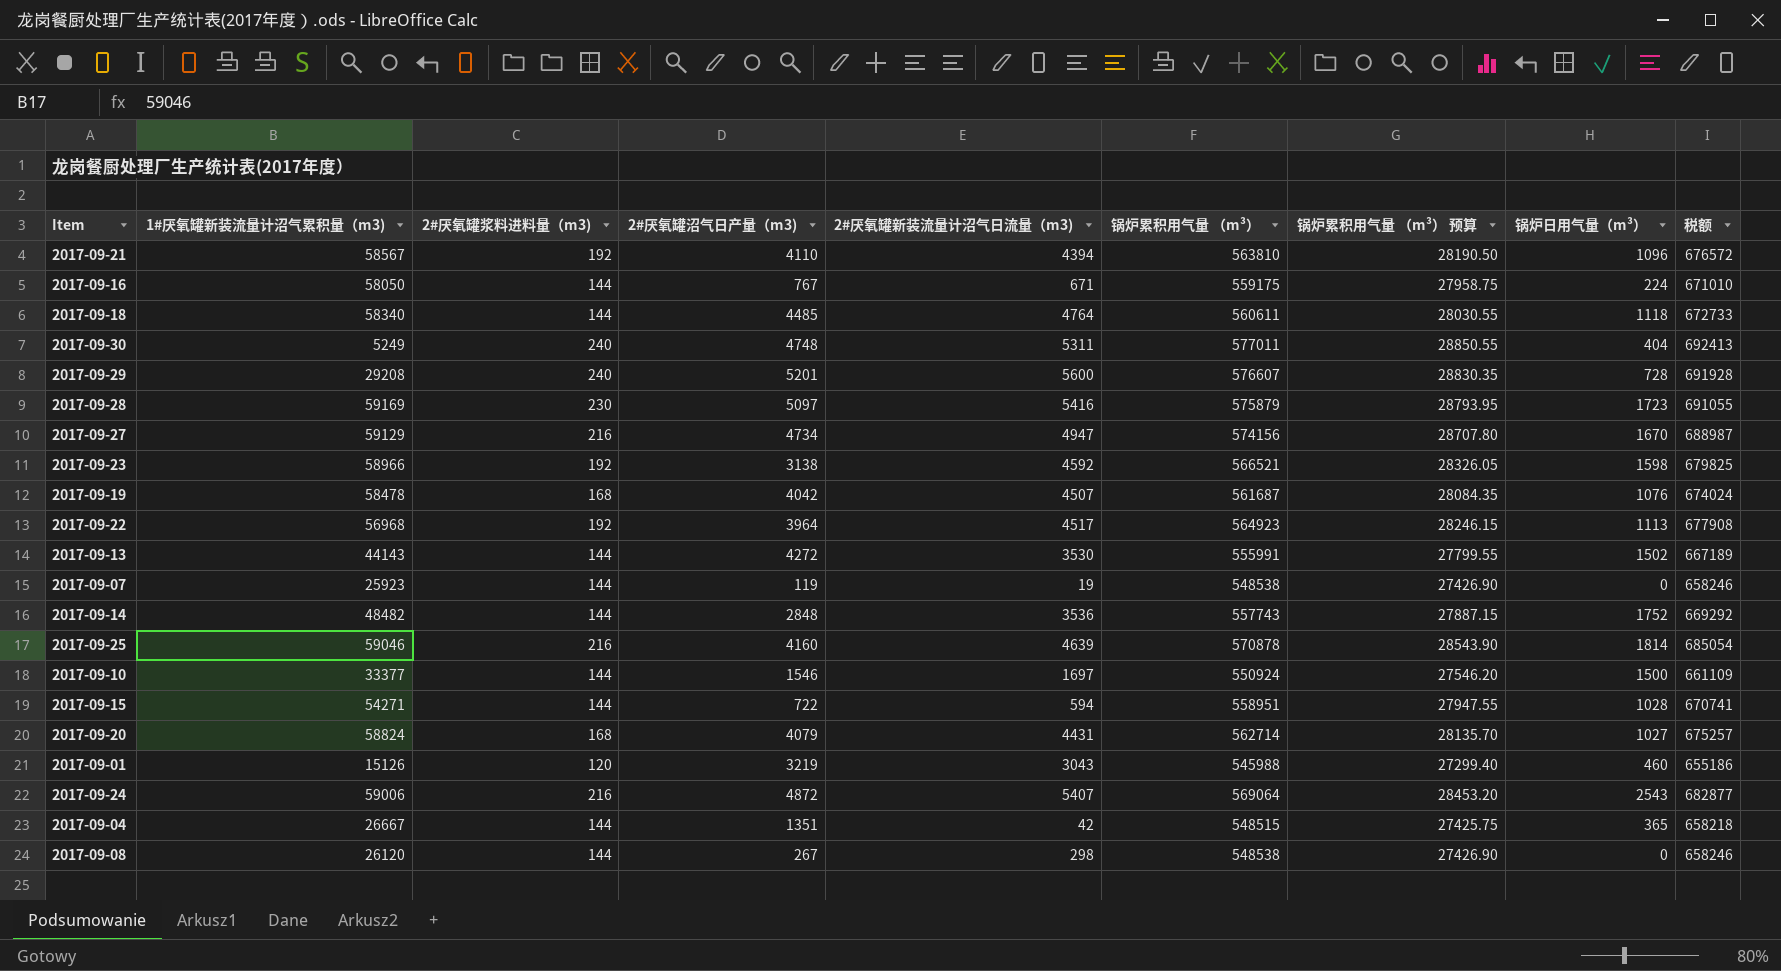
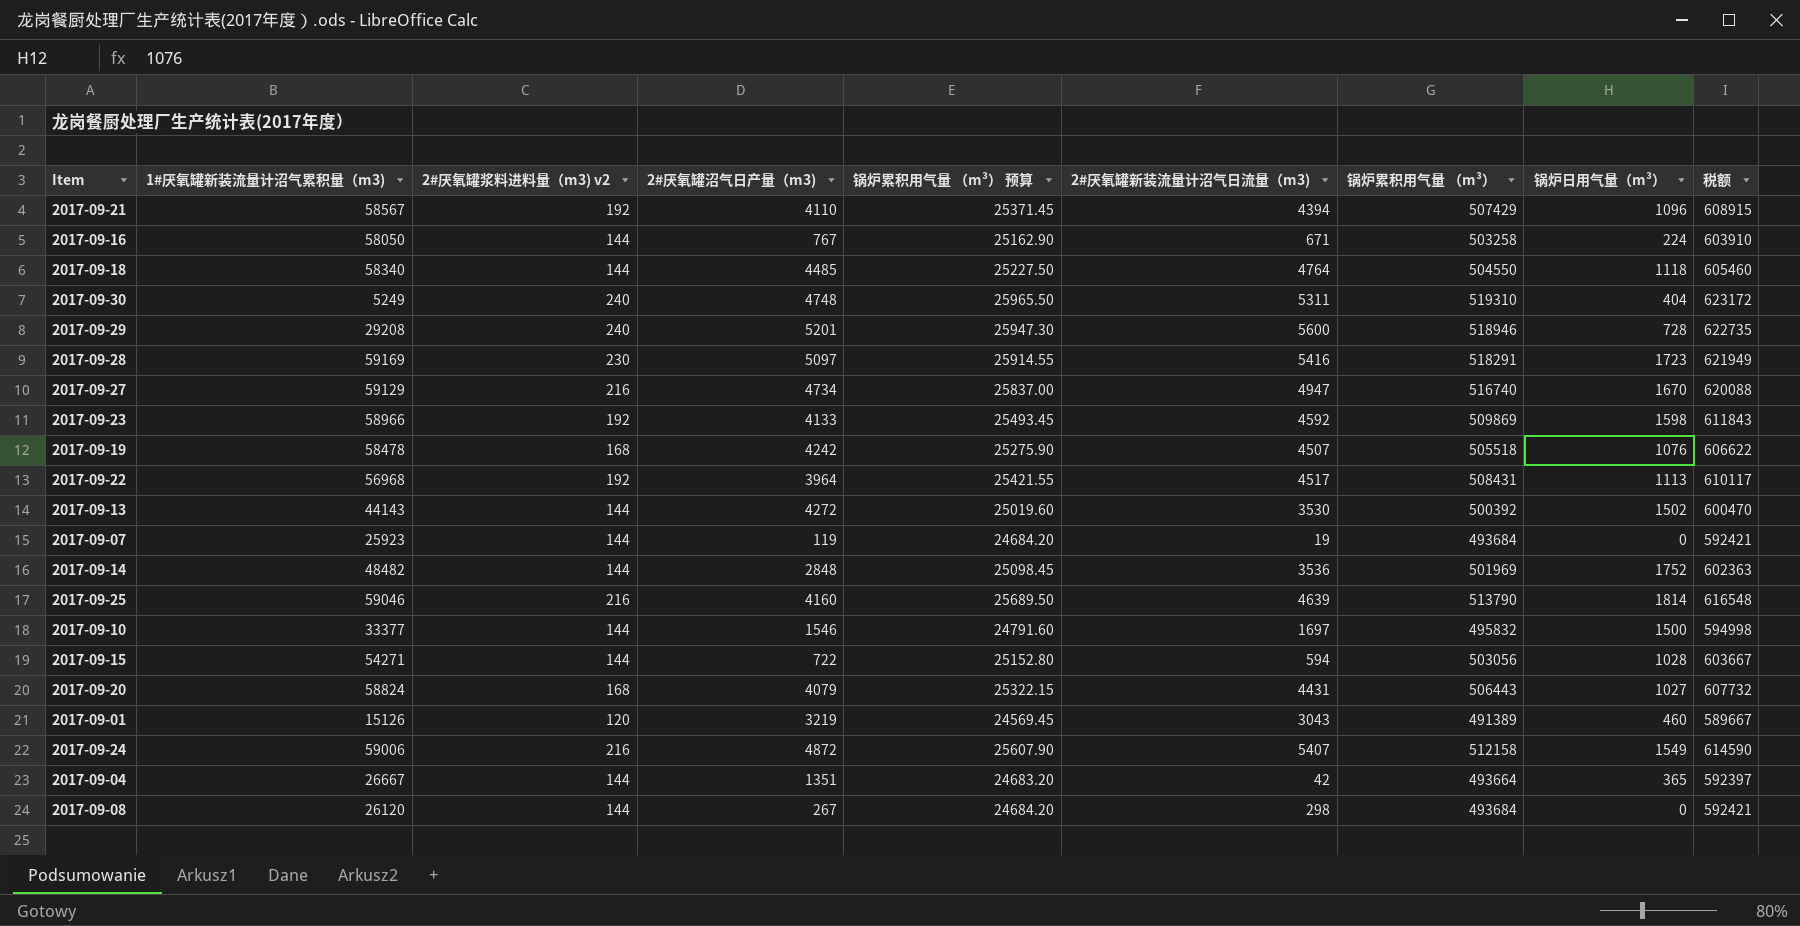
column name: 2#厌氧罐浆料进料量（m3) -> 2#厌氧罐浆料进料量（m3) v2
column 锅炉累积用气量 （m³） 预算 | position: 7 -> 5
2017-09-21 | 锅炉累积用气量 （m³） 预算: 28190.50 -> 25371.45
2017-09-21 | 锅炉累积用气量 （m³）: 563810 -> 507429
2017-09-21 | 税额: 676572 -> 608915
2017-09-16 | 锅炉累积用气量 （m³） 预算: 27958.75 -> 25162.90
2017-09-16 | 锅炉累积用气量 （m³）: 559175 -> 503258
2017-09-16 | 税额: 671010 -> 603910
2017-09-18 | 锅炉累积用气量 （m³） 预算: 28030.55 -> 25227.50
2017-09-18 | 锅炉累积用气量 （m³）: 560611 -> 504550
2017-09-18 | 税额: 672733 -> 605460
2017-09-30 | 锅炉累积用气量 （m³） 预算: 28850.55 -> 25965.50
2017-09-30 | 锅炉累积用气量 （m³）: 577011 -> 519310
2017-09-30 | 税额: 692413 -> 623172
2017-09-29 | 锅炉累积用气量 （m³） 预算: 28830.35 -> 25947.30
2017-09-29 | 锅炉累积用气量 （m³）: 576607 -> 518946
2017-09-29 | 税额: 691928 -> 622735
2017-09-28 | 锅炉累积用气量 （m³） 预算: 28793.95 -> 25914.55
2017-09-28 | 锅炉累积用气量 （m³）: 575879 -> 518291
2017-09-28 | 税额: 691055 -> 621949
2017-09-27 | 锅炉累积用气量 （m³） 预算: 28707.80 -> 25837.00
2017-09-27 | 锅炉累积用气量 （m³）: 574156 -> 516740
2017-09-27 | 税额: 688987 -> 620088
2017-09-23 | 2#厌氧罐沼气日产量（m3): 3138 -> 4133
2017-09-23 | 锅炉累积用气量 （m³） 预算: 28326.05 -> 25493.45
2017-09-23 | 锅炉累积用气量 （m³）: 566521 -> 509869
2017-09-23 | 税额: 679825 -> 611843
2017-09-19 | 2#厌氧罐沼气日产量（m3): 4042 -> 4242
2017-09-19 | 锅炉累积用气量 （m³） 预算: 28084.35 -> 25275.90
2017-09-19 | 锅炉累积用气量 （m³）: 561687 -> 505518
2017-09-19 | 税额: 674024 -> 606622
2017-09-22 | 锅炉累积用气量 （m³） 预算: 28246.15 -> 25421.55
2017-09-22 | 锅炉累积用气量 （m³）: 564923 -> 508431
2017-09-22 | 税额: 677908 -> 610117
2017-09-13 | 锅炉累积用气量 （m³） 预算: 27799.55 -> 25019.60
2017-09-13 | 锅炉累积用气量 （m³）: 555991 -> 500392
2017-09-13 | 税额: 667189 -> 600470
2017-09-07 | 锅炉累积用气量 （m³） 预算: 27426.90 -> 24684.20
2017-09-07 | 锅炉累积用气量 （m³）: 548538 -> 493684
2017-09-07 | 税额: 658246 -> 592421
2017-09-14 | 锅炉累积用气量 （m³） 预算: 27887.15 -> 25098.45
2017-09-14 | 锅炉累积用气量 （m³）: 557743 -> 501969
2017-09-14 | 税额: 669292 -> 602363
2017-09-25 | 锅炉累积用气量 （m³） 预算: 28543.90 -> 25689.50
2017-09-25 | 锅炉累积用气量 （m³）: 570878 -> 513790
2017-09-25 | 税额: 685054 -> 616548
2017-09-10 | 锅炉累积用气量 （m³） 预算: 27546.20 -> 24791.60
2017-09-10 | 锅炉累积用气量 （m³）: 550924 -> 495832
2017-09-10 | 税额: 661109 -> 594998
2017-09-15 | 锅炉累积用气量 （m³） 预算: 27947.55 -> 25152.80
2017-09-15 | 锅炉累积用气量 （m³）: 558951 -> 503056
2017-09-15 | 税额: 670741 -> 603667
2017-09-20 | 锅炉累积用气量 （m³） 预算: 28135.70 -> 25322.15
2017-09-20 | 锅炉累积用气量 （m³）: 562714 -> 506443
2017-09-20 | 税额: 675257 -> 607732
2017-09-01 | 锅炉累积用气量 （m³） 预算: 27299.40 -> 24569.45
2017-09-01 | 锅炉累积用气量 （m³）: 545988 -> 491389
2017-09-01 | 税额: 655186 -> 589667
2017-09-24 | 锅炉累积用气量 （m³） 预算: 28453.20 -> 25607.90
2017-09-24 | 锅炉累积用气量 （m³）: 569064 -> 512158
2017-09-24 | 锅炉日用气量（m³）: 2543 -> 1549
2017-09-24 | 税额: 682877 -> 614590
2017-09-04 | 锅炉累积用气量 （m³） 预算: 27425.75 -> 24683.20
2017-09-04 | 锅炉累积用气量 （m³）: 548515 -> 493664
2017-09-04 | 税额: 658218 -> 592397
2017-09-08 | 锅炉累积用气量 （m³） 预算: 27426.90 -> 24684.20
2017-09-08 | 锅炉累积用气量 （m³）: 548538 -> 493684
2017-09-08 | 税额: 658246 -> 592421

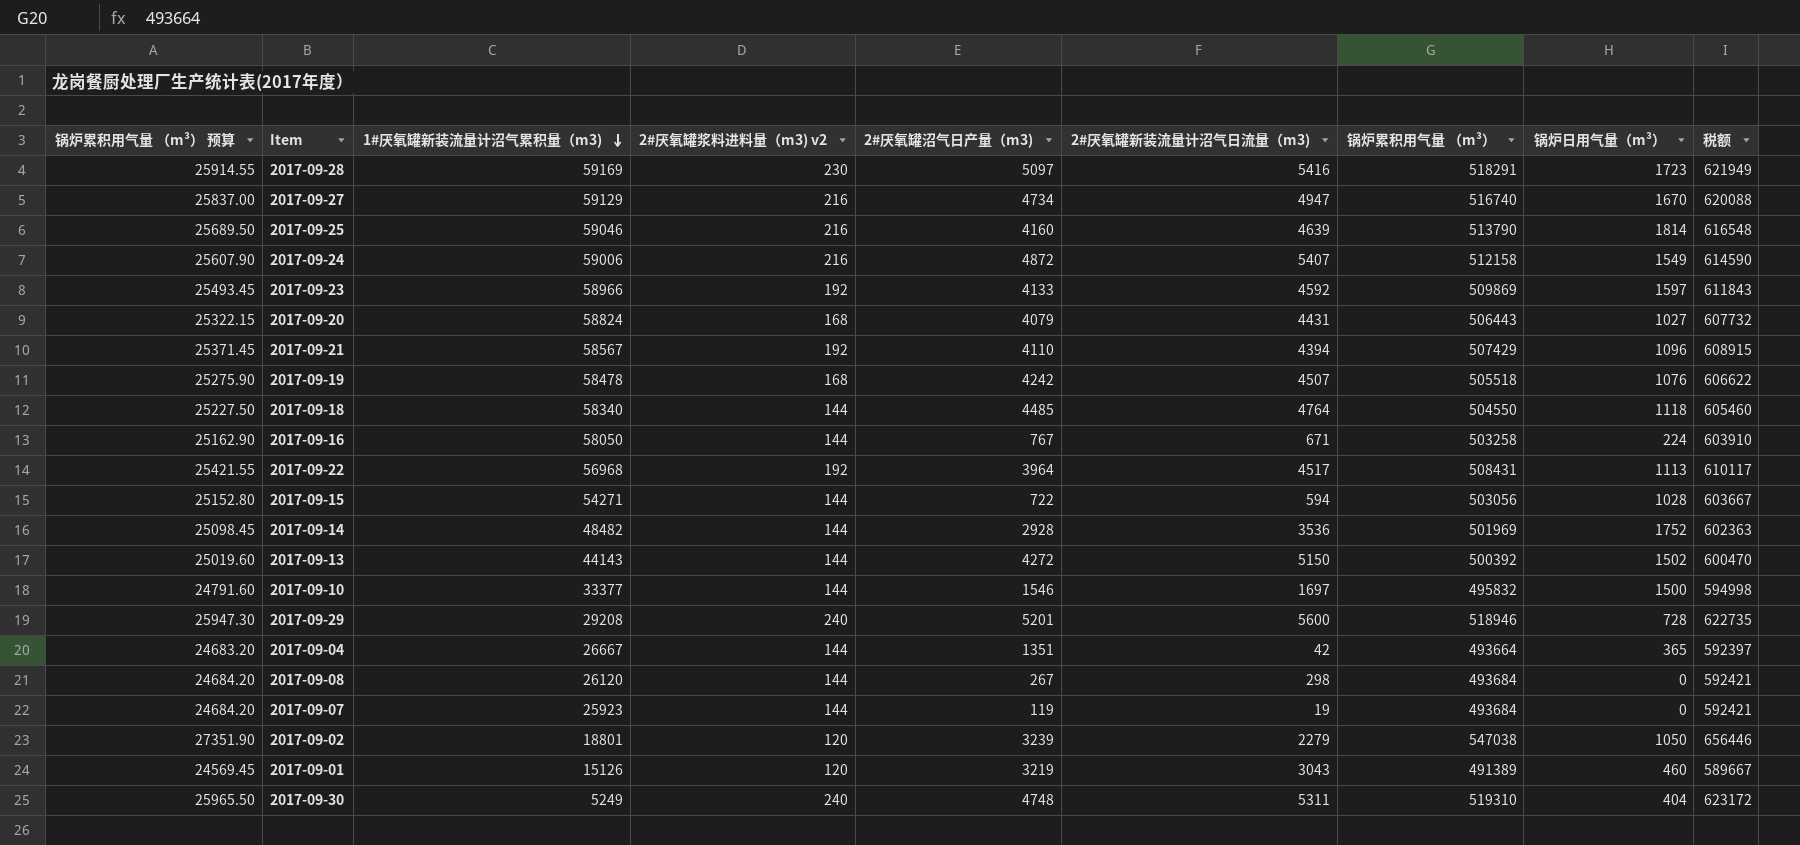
row order: none -> 1#厌氧罐新装流量计沼气累积量（m3) descending
column 锅炉累积用气量 （m³） 预算 | position: 5 -> 1
2017-09-23 | 锅炉日用气量（m³）: 1598 -> 1597
2017-09-14 | 2#厌氧罐沼气日产量（m3): 2848 -> 2928
2017-09-13 | 2#厌氧罐新装流量计沼气日流量（m3): 3530 -> 5150
row 2017-09-02: none -> 27351.90 | 18801 | 120 | 3239 | 2279 | 547038 | 1050 | 656446

